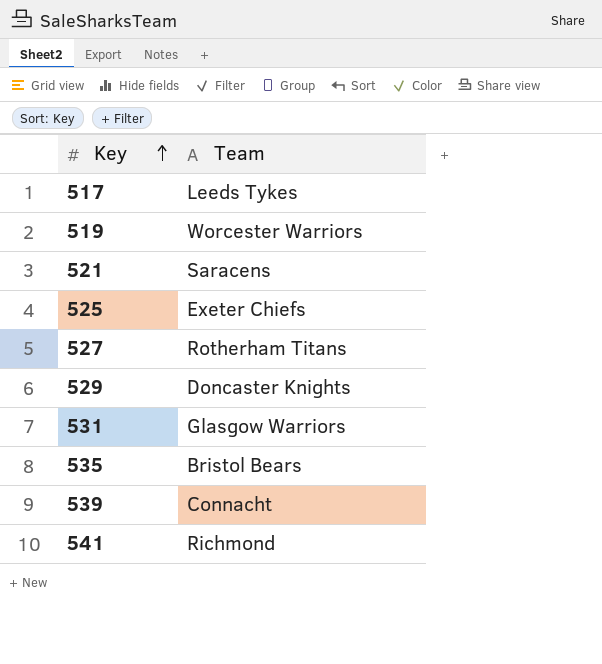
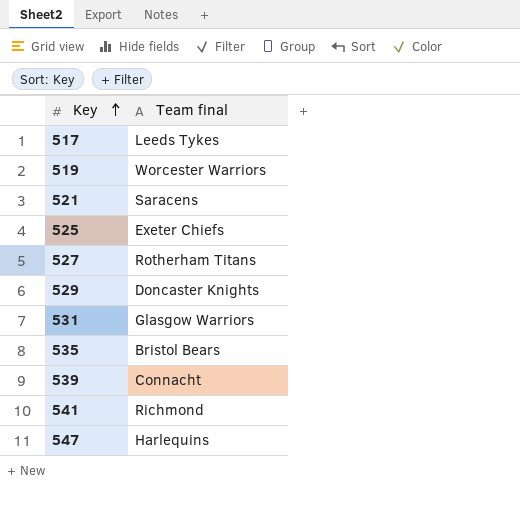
column name: Team -> Team final
row 547: none -> Harlequins

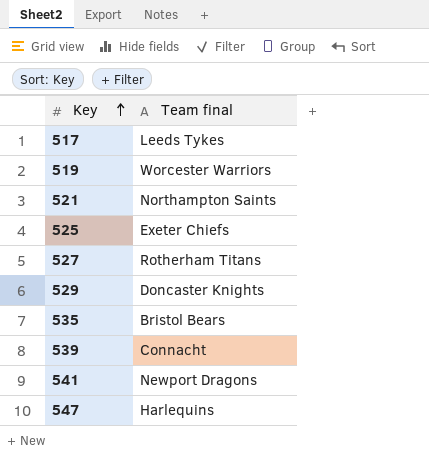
row 531: Glasgow Warriors -> none
521 | Team final: Saracens -> Northampton Saints
541 | Team final: Richmond -> Newport Dragons

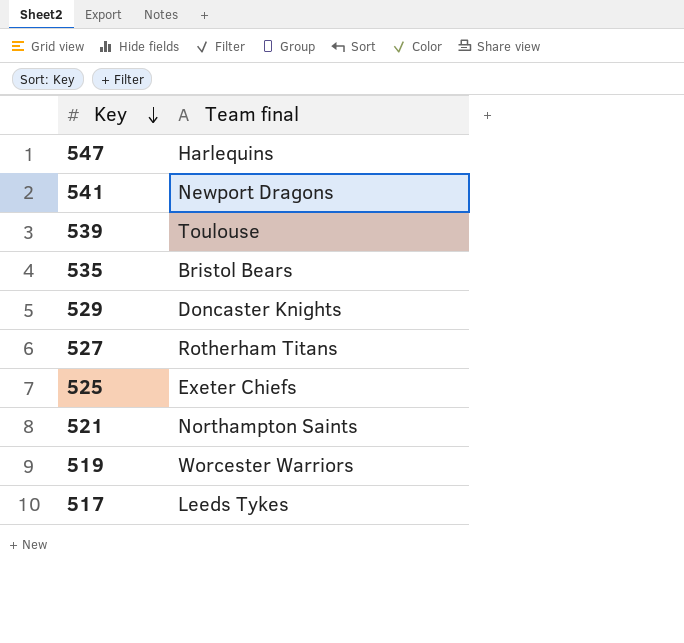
row order: Key ascending -> Key descending
539 | Team final: Connacht -> Toulouse

